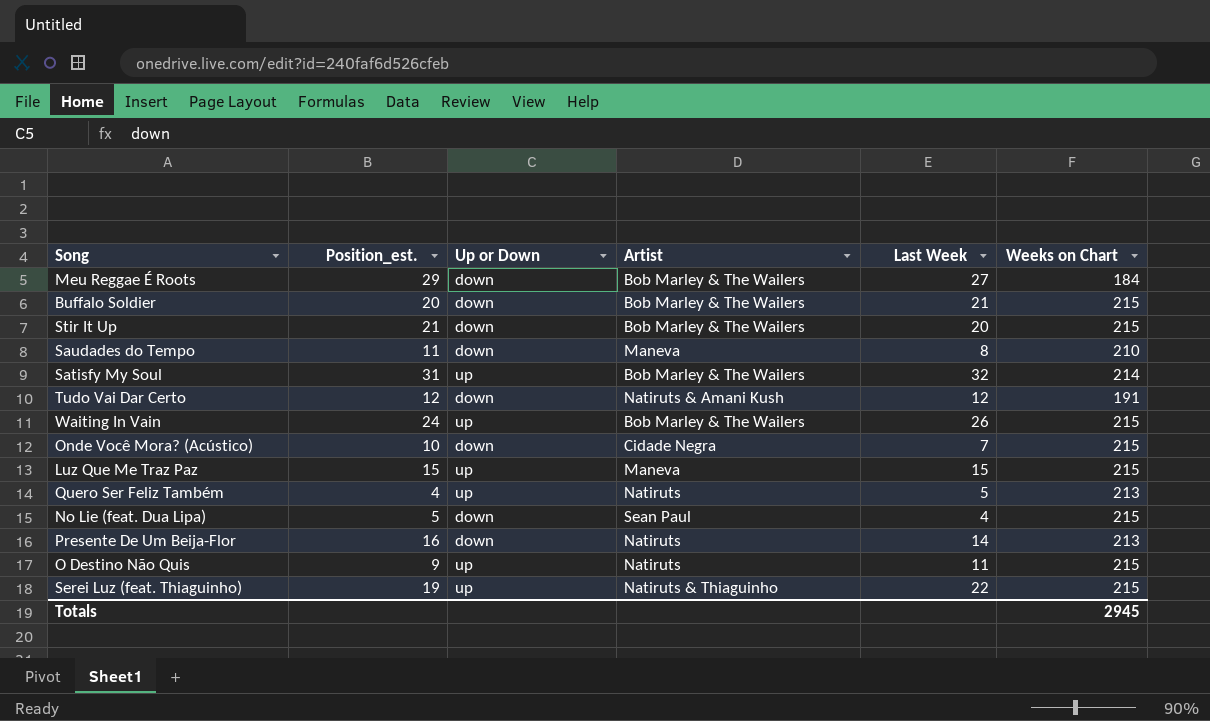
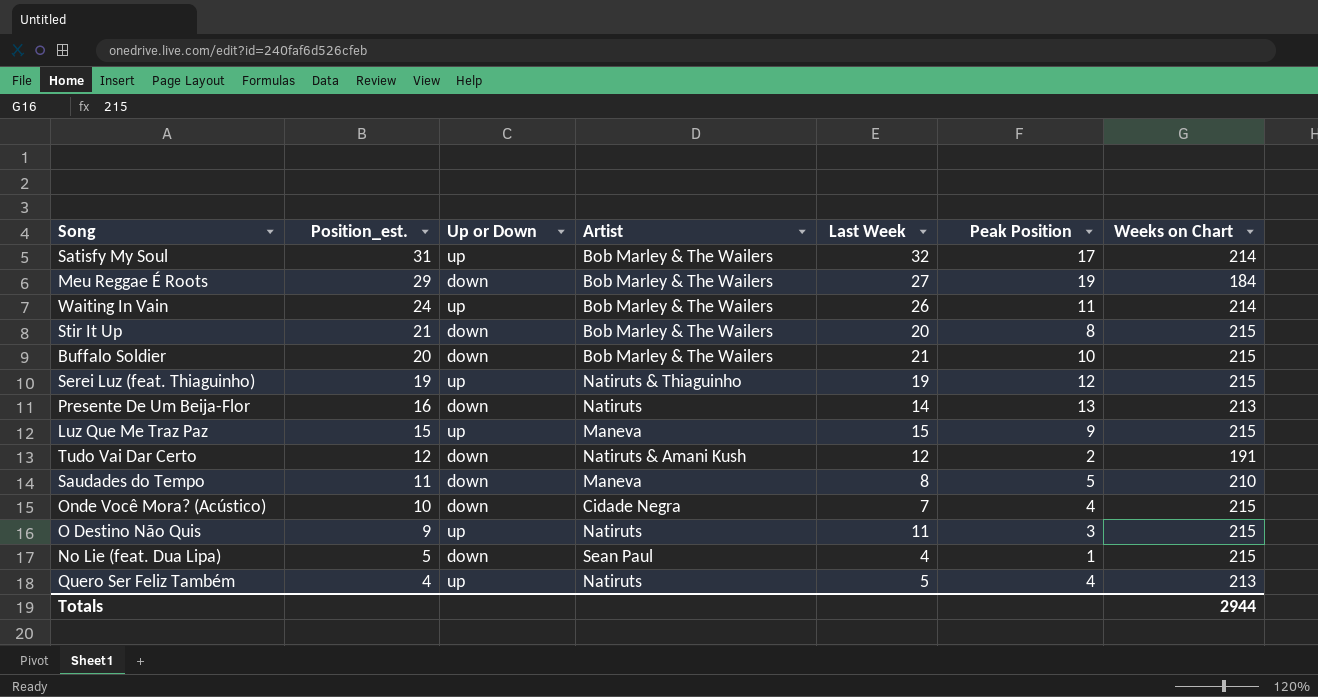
row order: none -> Position_est. descending
column Peak Position | position: none -> 6
Waiting In Vain | Weeks on Chart: 215 -> 214
Serei Luz (feat. Thiaguinho) | Last Week: 22 -> 19
Totals | Weeks on Chart: 2945 -> 2944

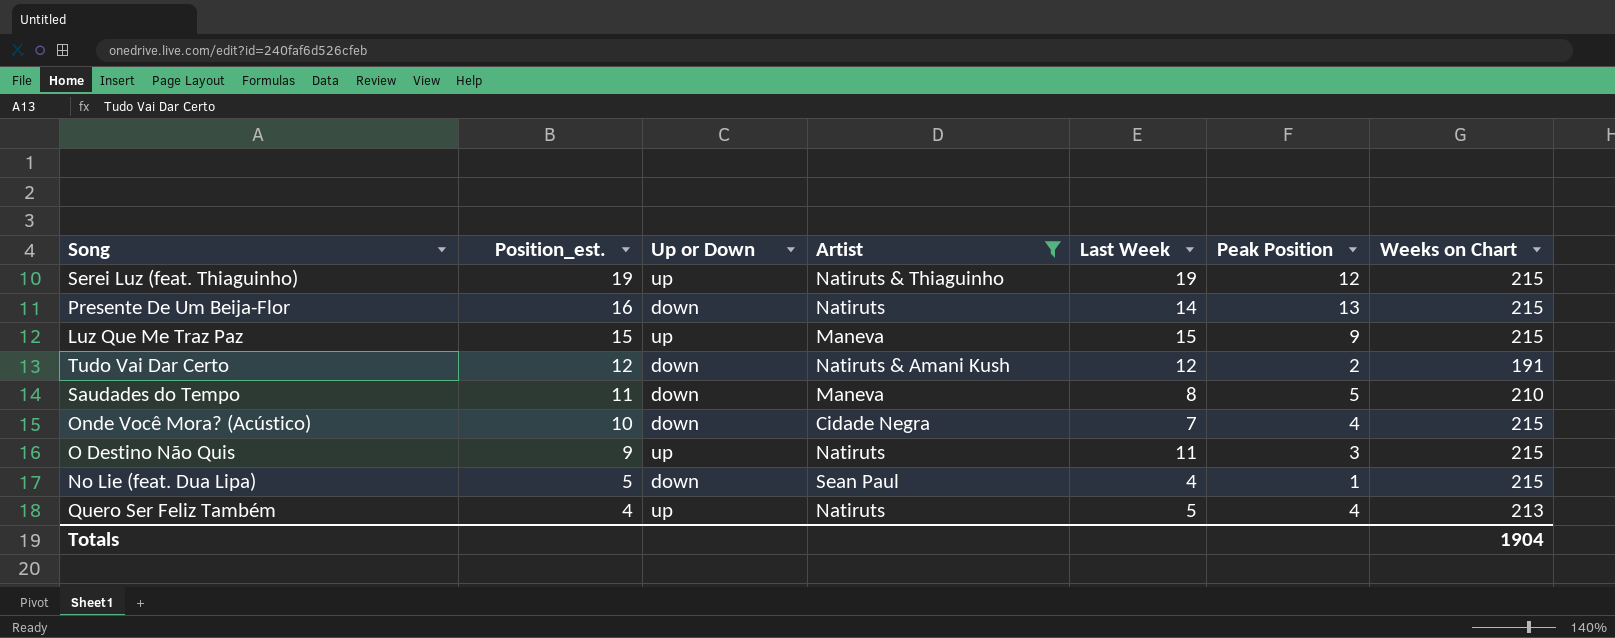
filter: none -> Artist != Bob Marley & The Wailers
Presente De Um Beija-Flor | Weeks on Chart: 213 -> 215
Totals | Weeks on Chart: 2944 -> 1904

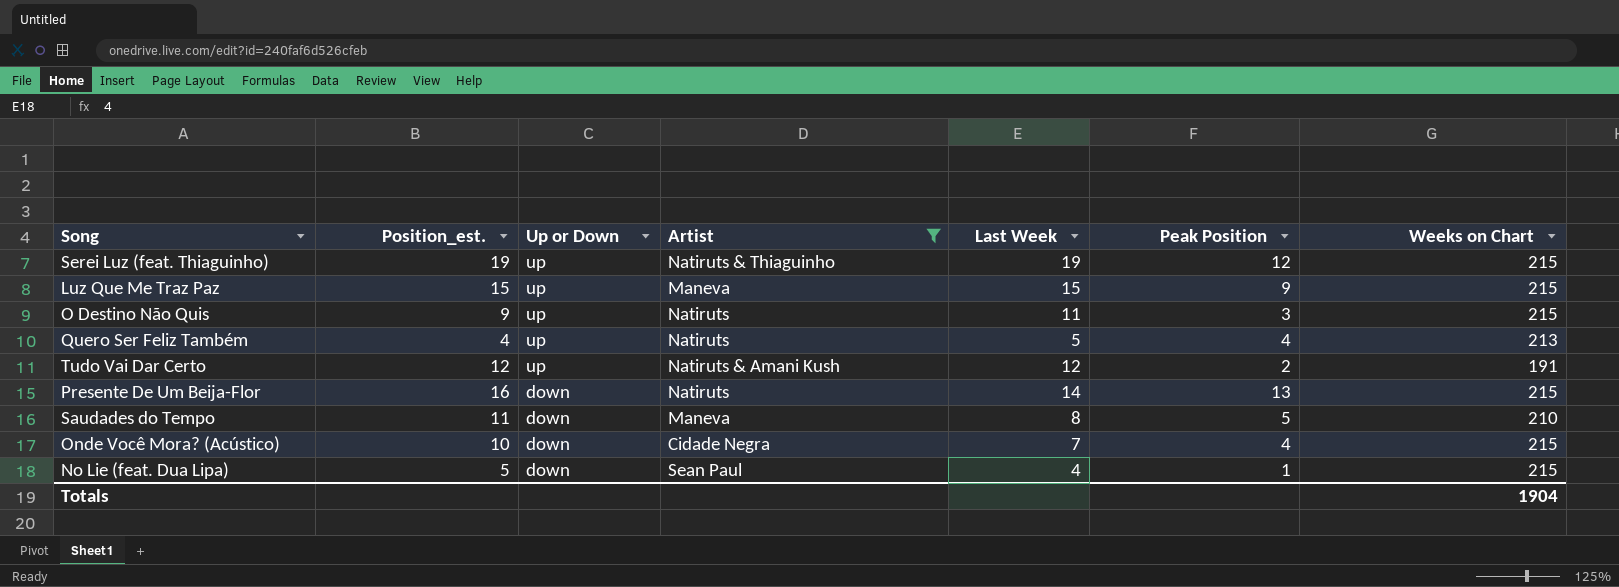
row order: Position_est. descending -> Up or Down descending
Tudo Vai Dar Certo | Up or Down: down -> up

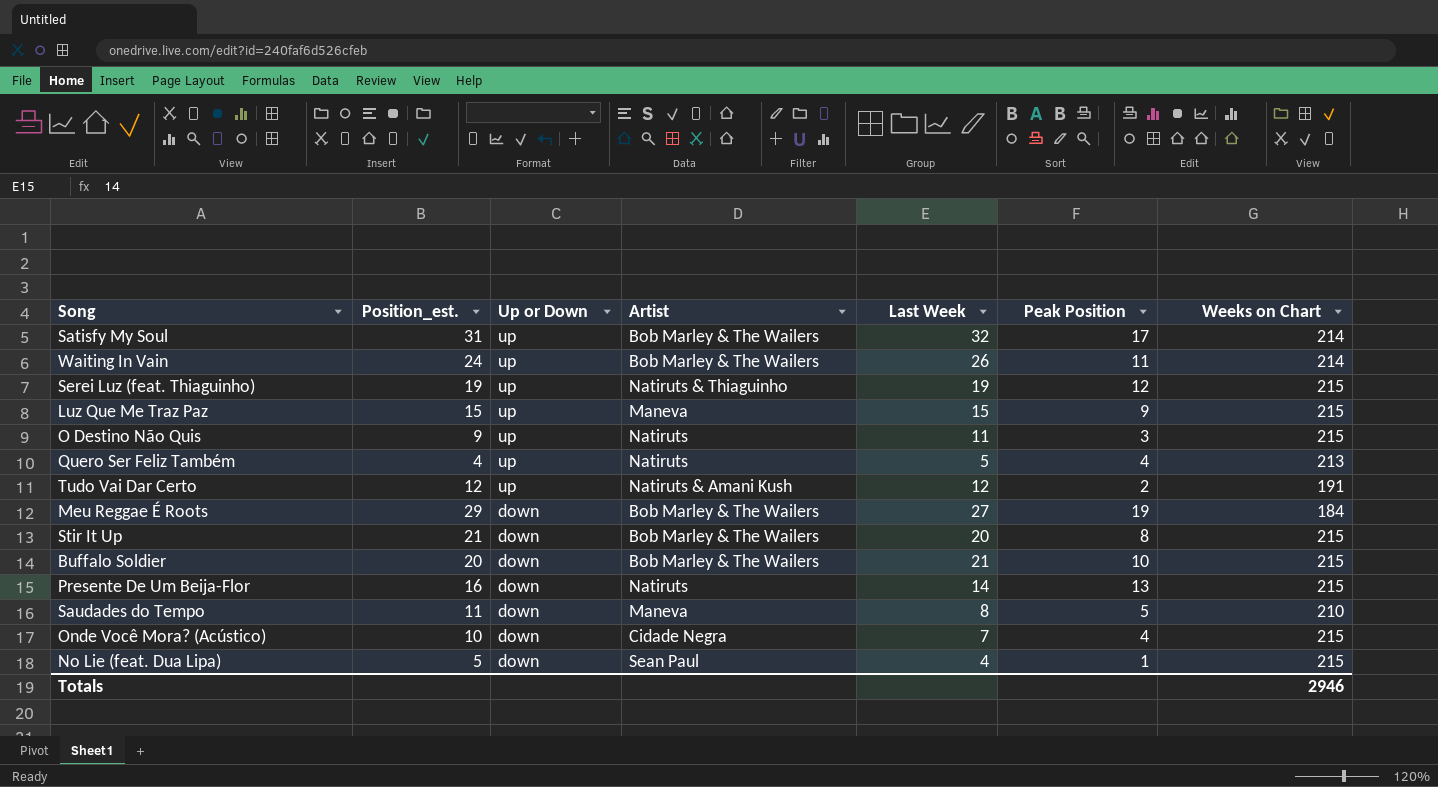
filter: Artist != Bob Marley & The Wailers -> none
Totals | Weeks on Chart: 1904 -> 2946

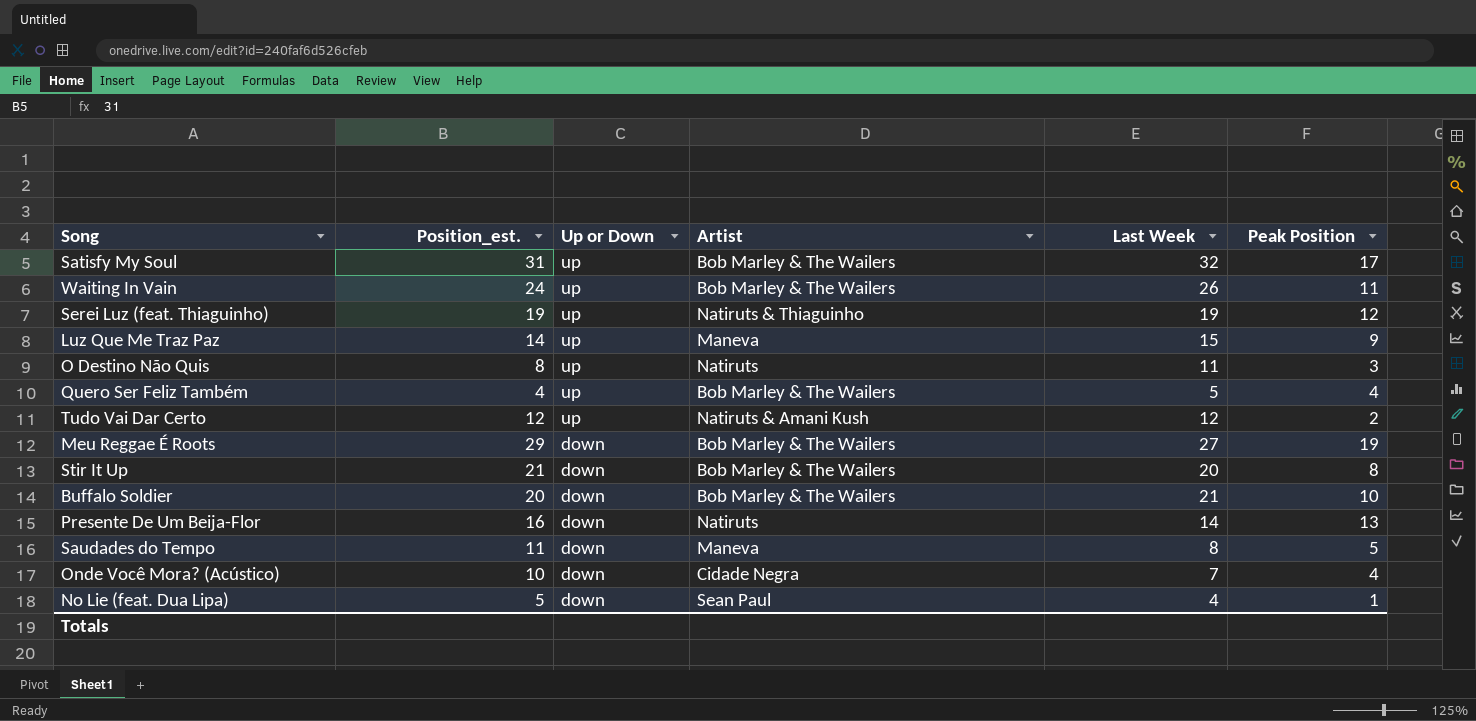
column Weeks on Chart | position: 7 -> none
Luz Que Me Traz Paz | Position_est.: 15 -> 14
O Destino Não Quis | Position_est.: 9 -> 8
Quero Ser Feliz Também | Artist: Natiruts -> Bob Marley & The Wailers

